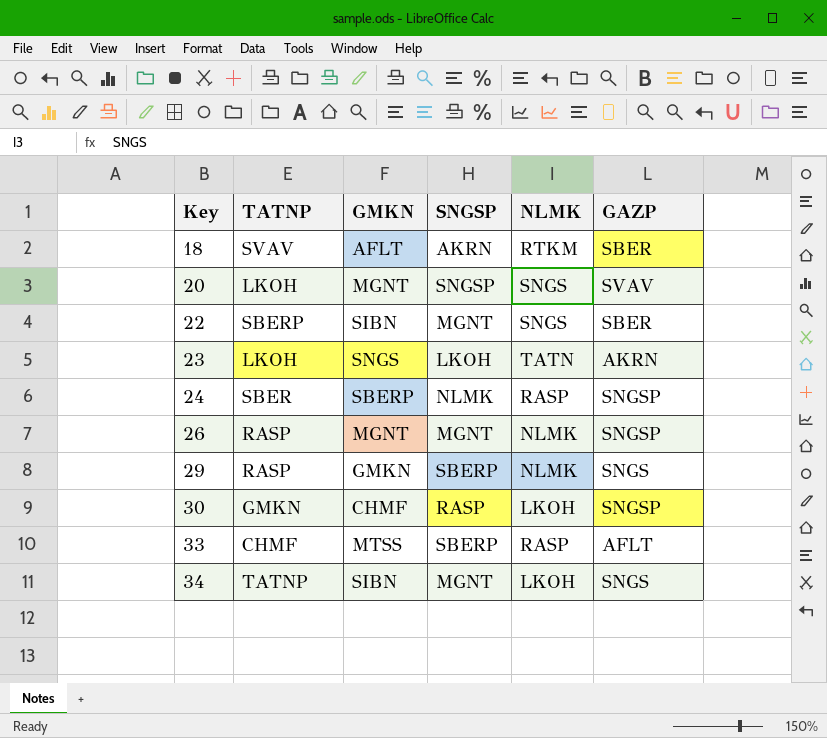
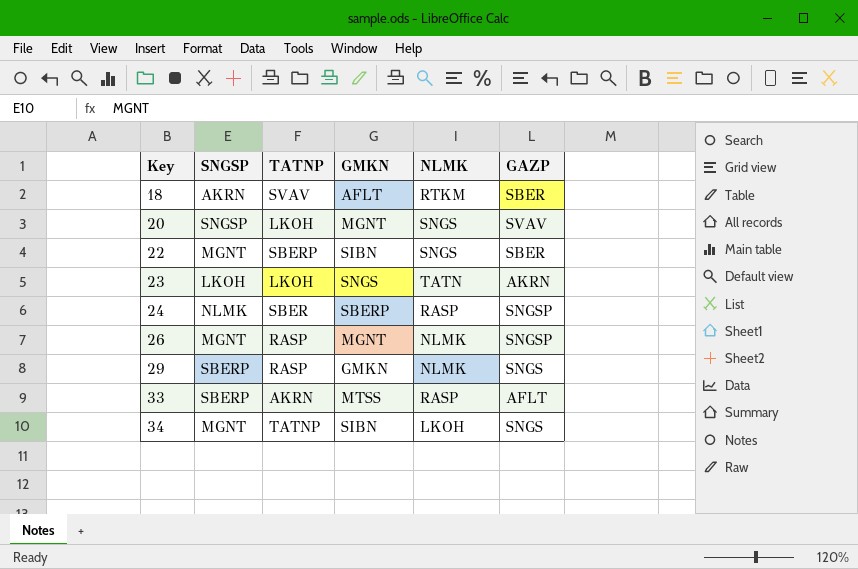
column SNGSP | position: 4 -> 2
row 30: GMKN | CHMF | RASP | LKOH | SNGSP -> none
33 | TATNP: CHMF -> AKRN

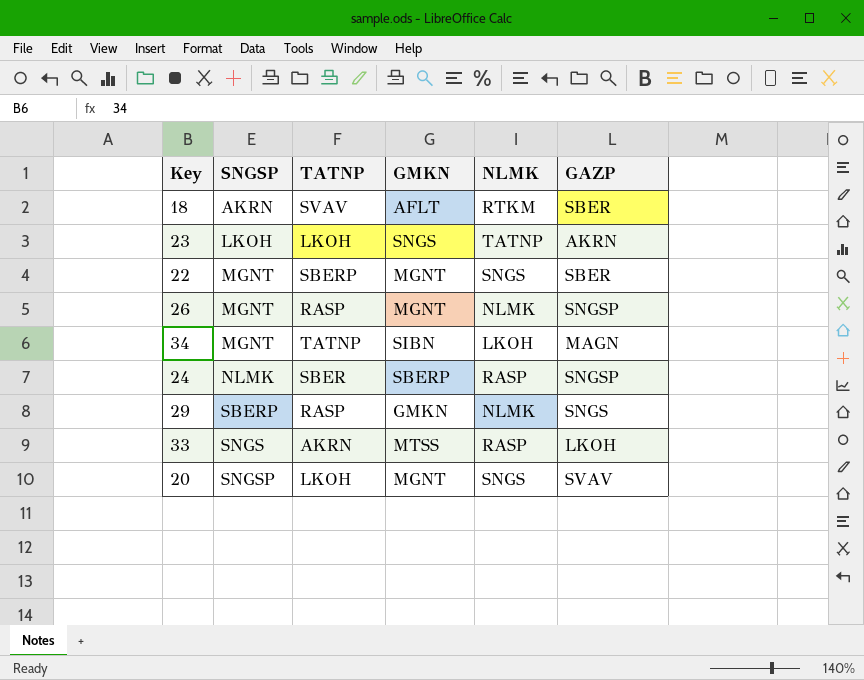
row order: Key ascending -> SNGSP ascending
23 | NLMK: TATN -> TATNP
22 | GMKN: SIBN -> MGNT
34 | GAZP: SNGS -> MAGN
33 | SNGSP: SBERP -> SNGS
33 | GAZP: AFLT -> LKOH

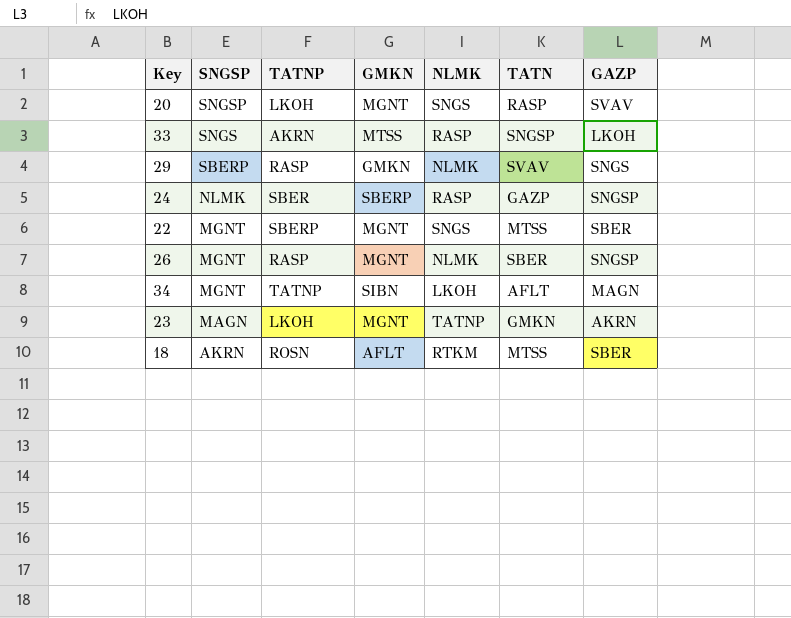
row order: SNGSP ascending -> SNGSP descending
column TATN | position: none -> 6
23 | SNGSP: LKOH -> MAGN
23 | GMKN: SNGS -> MGNT
18 | TATNP: SVAV -> ROSN

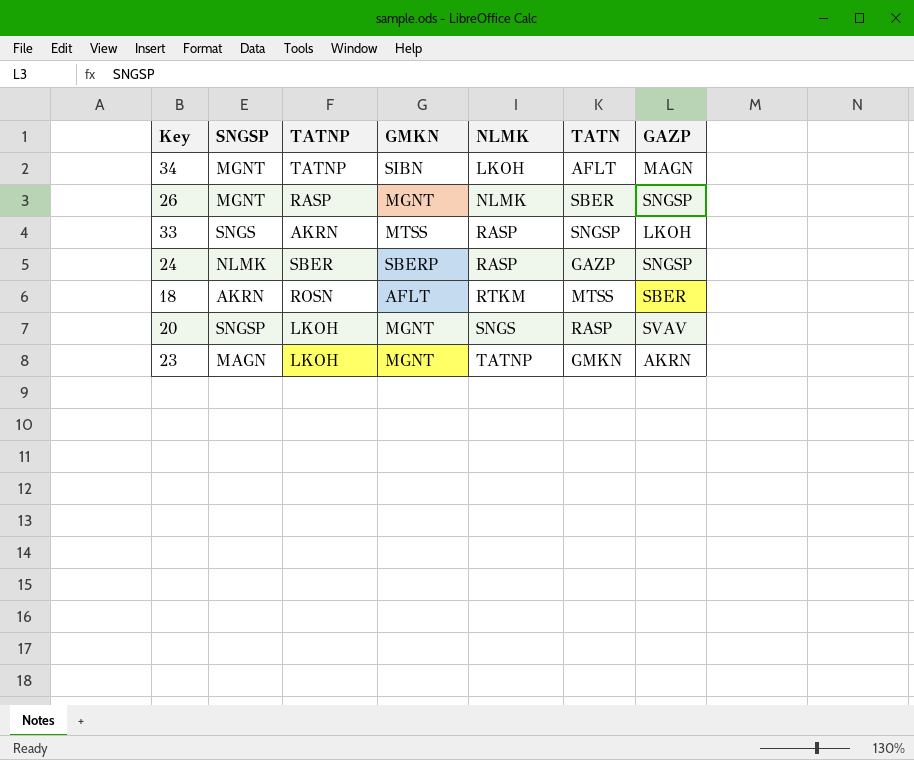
row order: SNGSP descending -> NLMK ascending
row 29: SBERP | RASP | GMKN | NLMK | SVAV | SNGS -> none
row 22: MGNT | SBERP | MGNT | SNGS | MTSS | SBER -> none

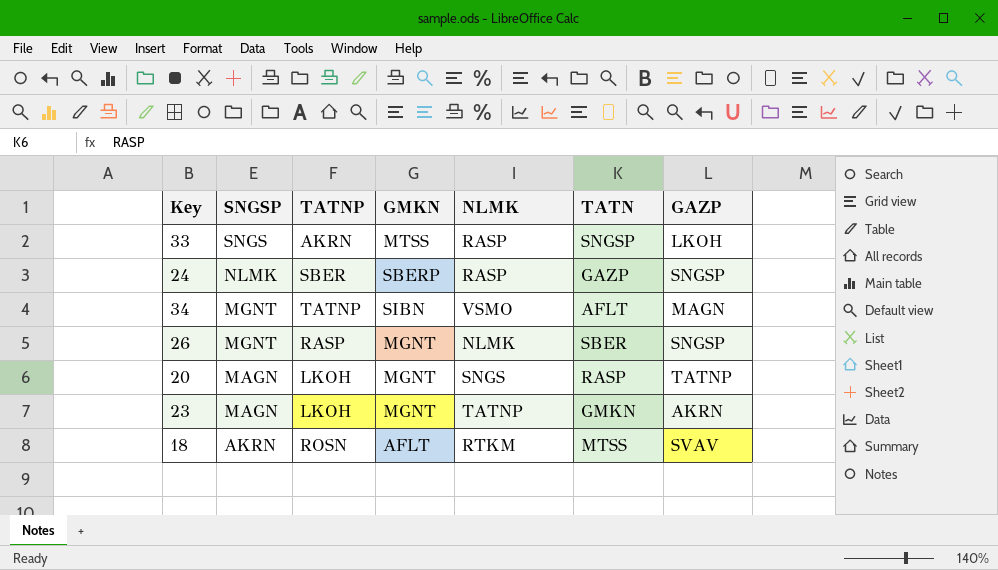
row order: NLMK ascending -> SNGSP descending
34 | NLMK: LKOH -> VSMO
20 | SNGSP: SNGSP -> MAGN
20 | GAZP: SVAV -> TATNP
18 | GAZP: SBER -> SVAV

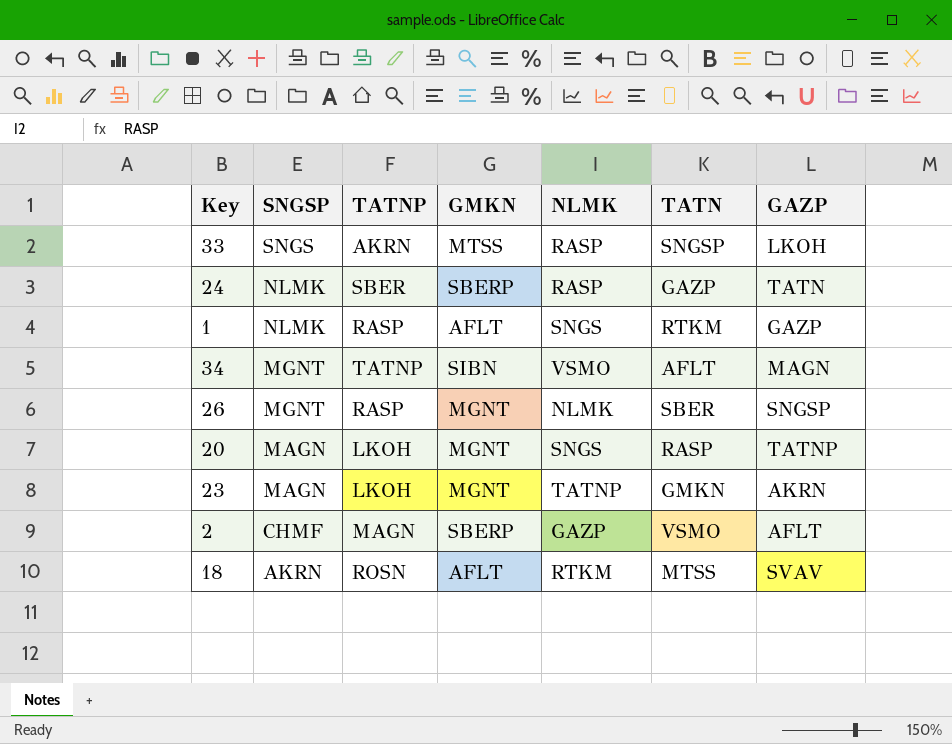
24 | GAZP: SNGSP -> TATN
row 1: none -> NLMK | RASP | AFLT | SNGS | RTKM | GAZP
row 2: none -> CHMF | MAGN | SBERP | GAZP | VSMO | AFLT

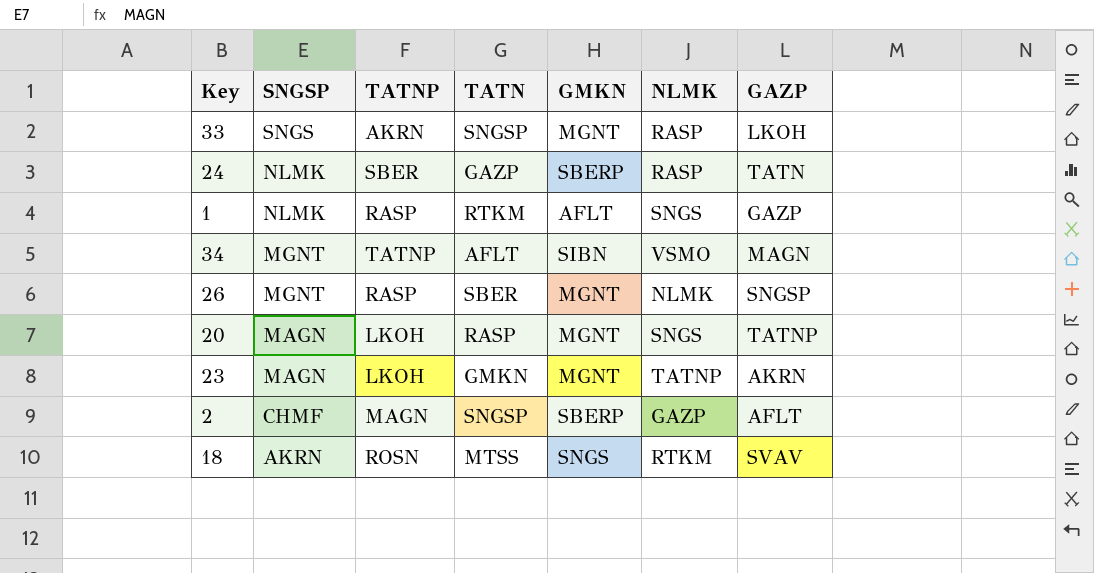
column TATN | position: 6 -> 4
33 | GMKN: MTSS -> MGNT
2 | TATN: VSMO -> SNGSP
18 | GMKN: AFLT -> SNGS

